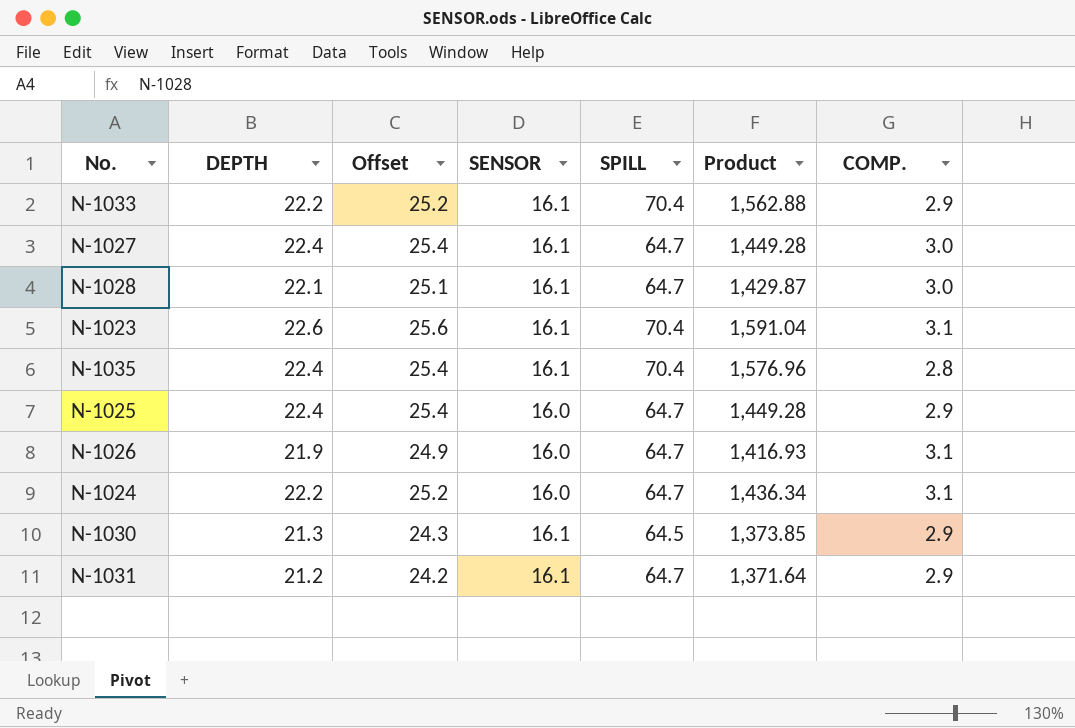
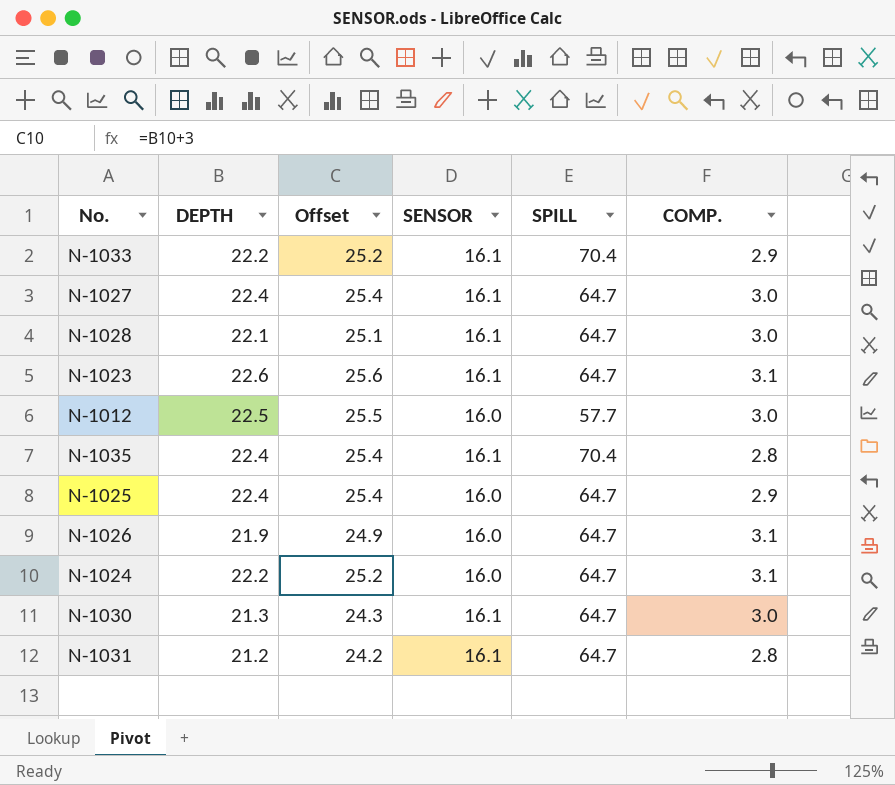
column Product | formula: [DEPTH] * [SPILL] -> none
N-1023 | SPILL: 70.4 -> 64.7
row N-1012: none -> 22.5 | 25.5 | 16.0 | 57.7 | 3.0
N-1030 | SPILL: 64.5 -> 64.7
N-1030 | COMP.: 2.9 -> 3.0
N-1031 | COMP.: 2.9 -> 2.8

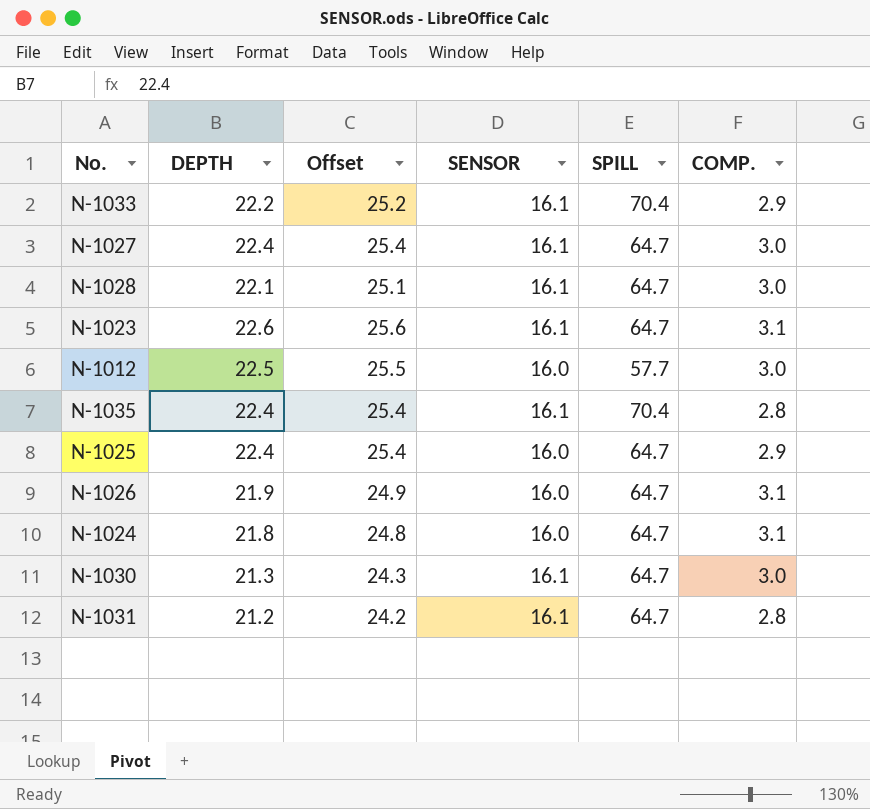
N-1024 | DEPTH: 22.2 -> 21.8
N-1024 | Offset: 25.2 -> 24.8

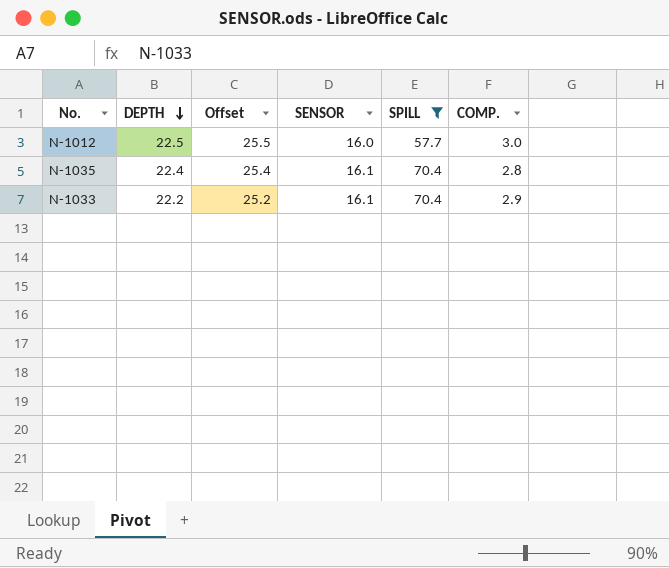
filter: none -> SPILL != 64.7
row order: none -> DEPTH descending

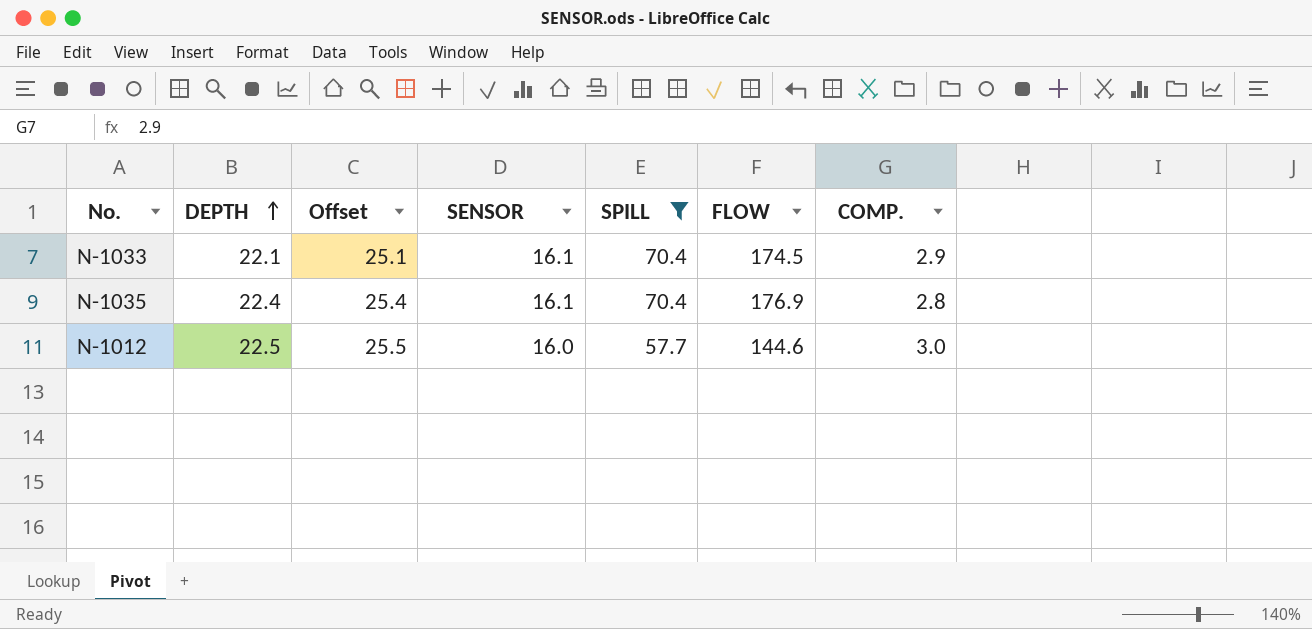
row order: DEPTH descending -> DEPTH ascending
column FLOW | position: none -> 6
N-1033 | DEPTH: 22.2 -> 22.1
N-1033 | Offset: 25.2 -> 25.1

